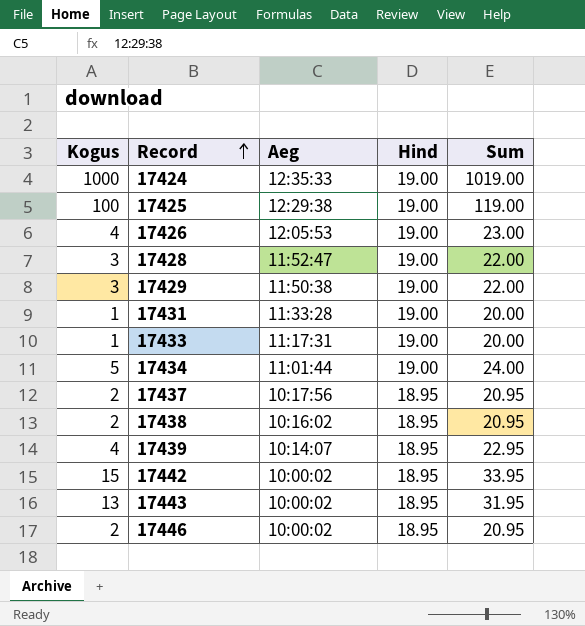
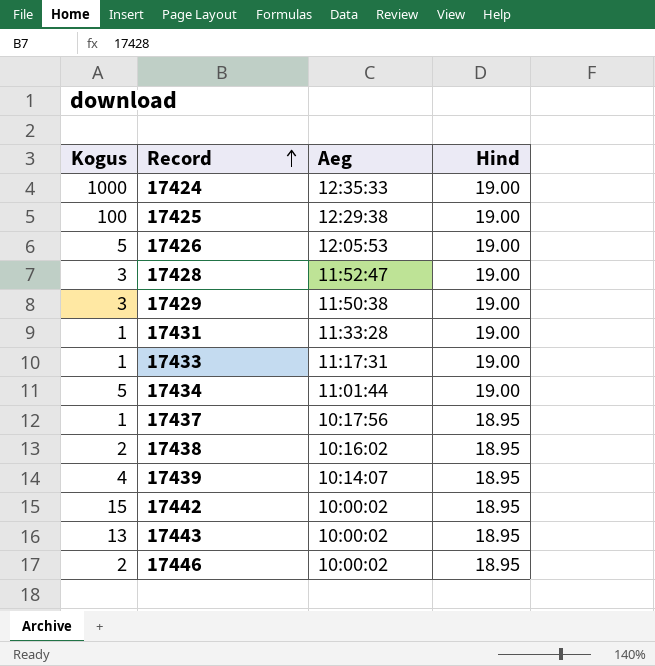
column Sum | formula: [Kogus] + [Hind] -> none
17426 | Kogus: 4 -> 5
17437 | Kogus: 2 -> 1

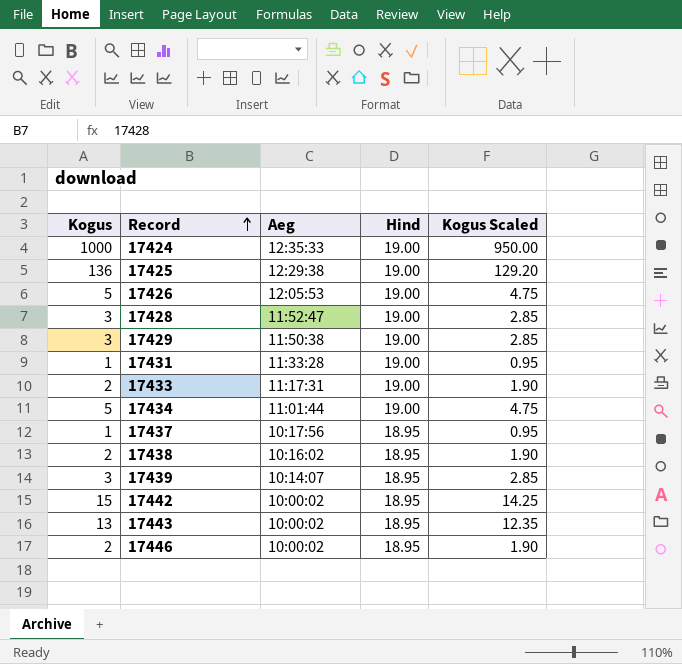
column Kogus Scaled | formula: none -> [Kogus] * 0.95
17425 | Kogus: 100 -> 136
17433 | Kogus: 1 -> 2
17439 | Kogus: 4 -> 3

